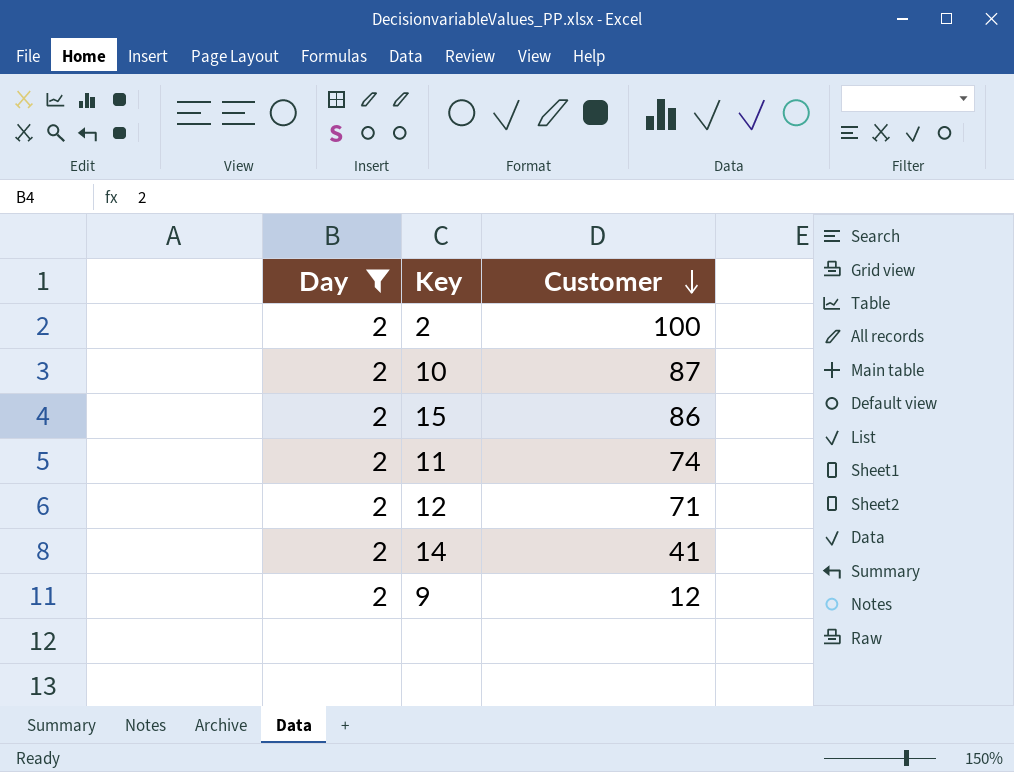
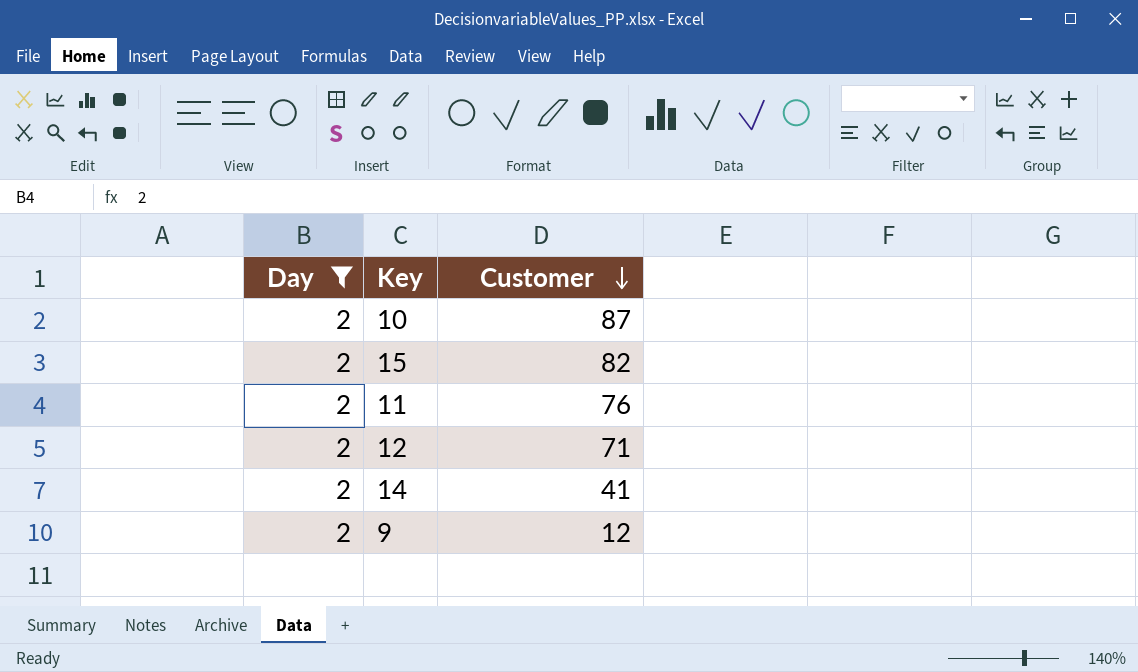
row 2: 2 | 100 -> none
15 | Customer: 86 -> 82
11 | Customer: 74 -> 76

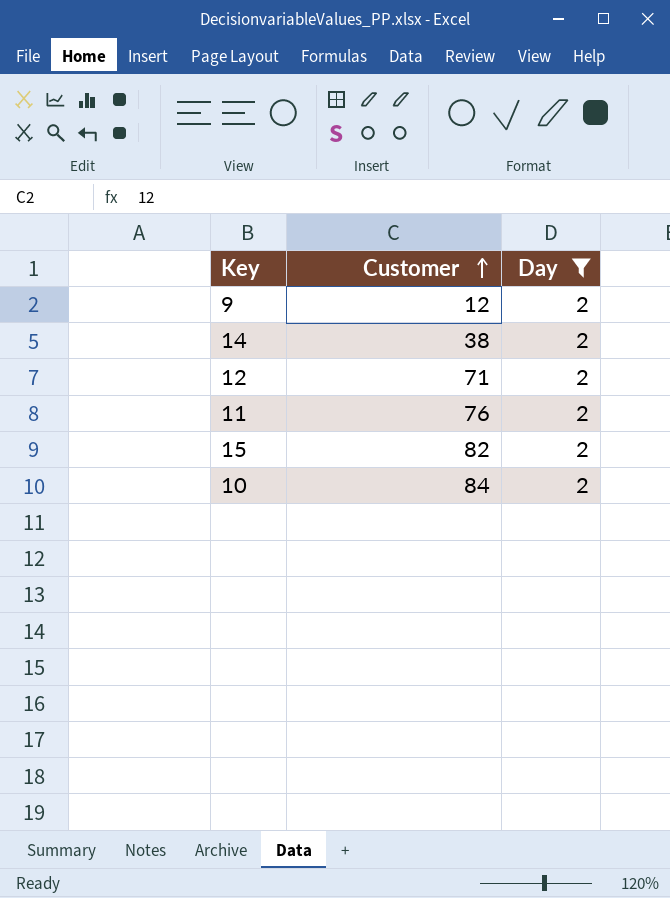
row order: Customer descending -> Customer ascending
column Day | position: 1 -> 3
14 | Customer: 41 -> 38
10 | Customer: 87 -> 84

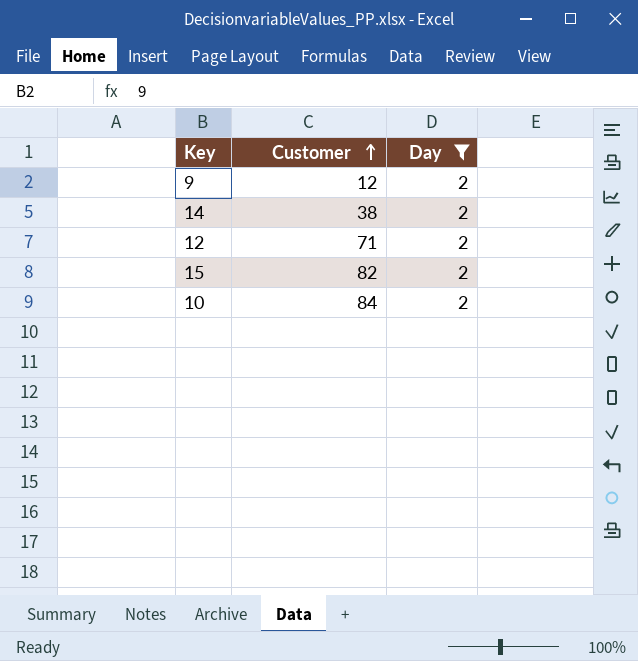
row 11: 76 | 2 -> none

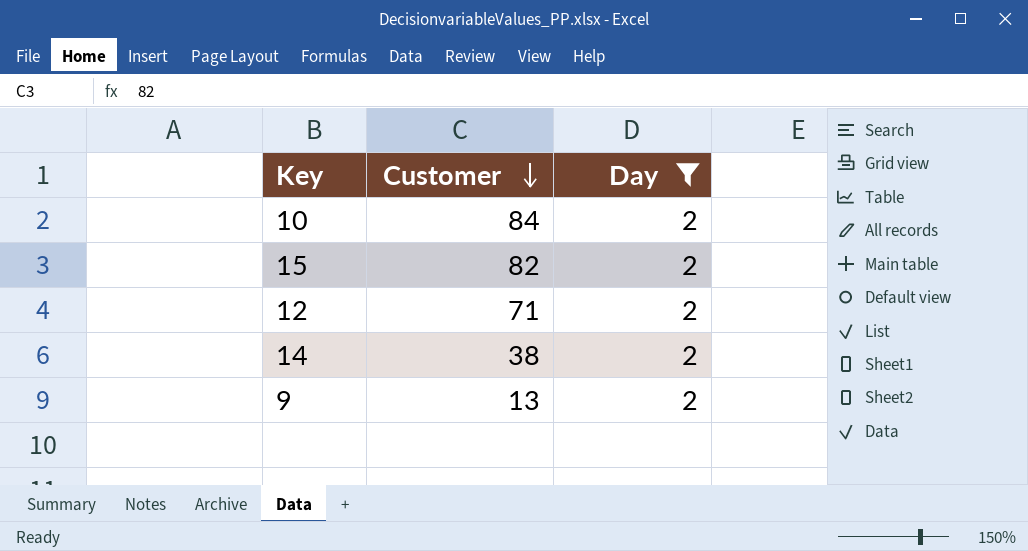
row order: Customer ascending -> Customer descending
9 | Customer: 12 -> 13

